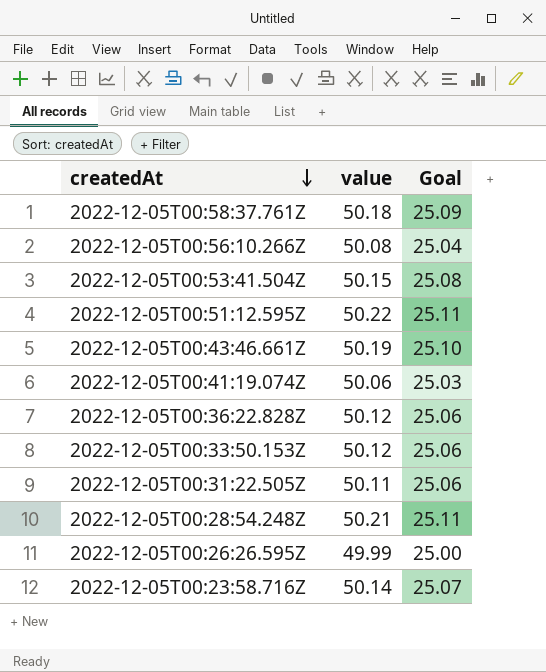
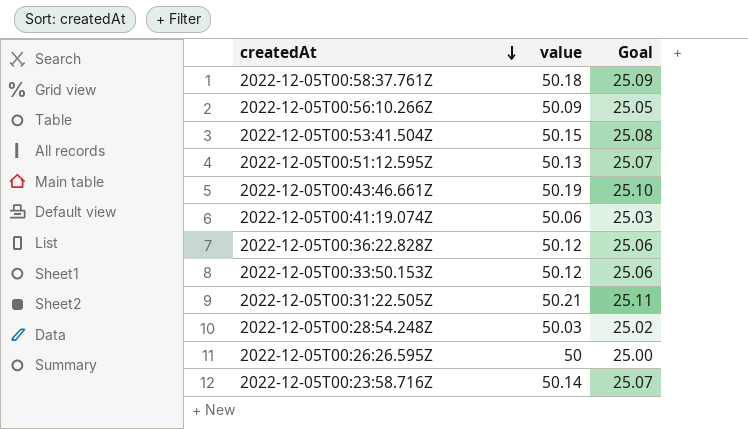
2022-12-05T00:56:10.266Z | value: 50.08 -> 50.09
2022-12-05T00:56:10.266Z | Goal: 25.04 -> 25.05
2022-12-05T00:51:12.595Z | value: 50.22 -> 50.13
2022-12-05T00:51:12.595Z | Goal: 25.11 -> 25.07
2022-12-05T00:31:22.505Z | value: 50.11 -> 50.21
2022-12-05T00:31:22.505Z | Goal: 25.06 -> 25.11
2022-12-05T00:28:54.248Z | value: 50.21 -> 50.03
2022-12-05T00:28:54.248Z | Goal: 25.11 -> 25.02
2022-12-05T00:26:26.595Z | value: 49.99 -> 50

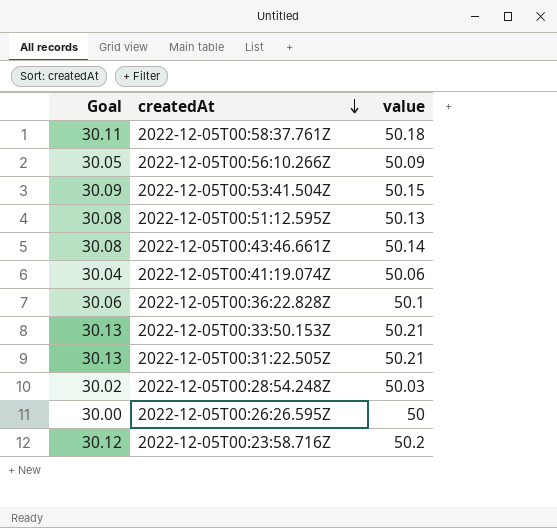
column Goal | formula: [value] * 0.5 -> [value] * 0.6
column Goal | position: 3 -> 1
2022-12-05T00:43:46.661Z | value: 50.19 -> 50.14
2022-12-05T00:36:22.828Z | value: 50.12 -> 50.1
2022-12-05T00:33:50.153Z | value: 50.12 -> 50.21
2022-12-05T00:23:58.716Z | value: 50.14 -> 50.2

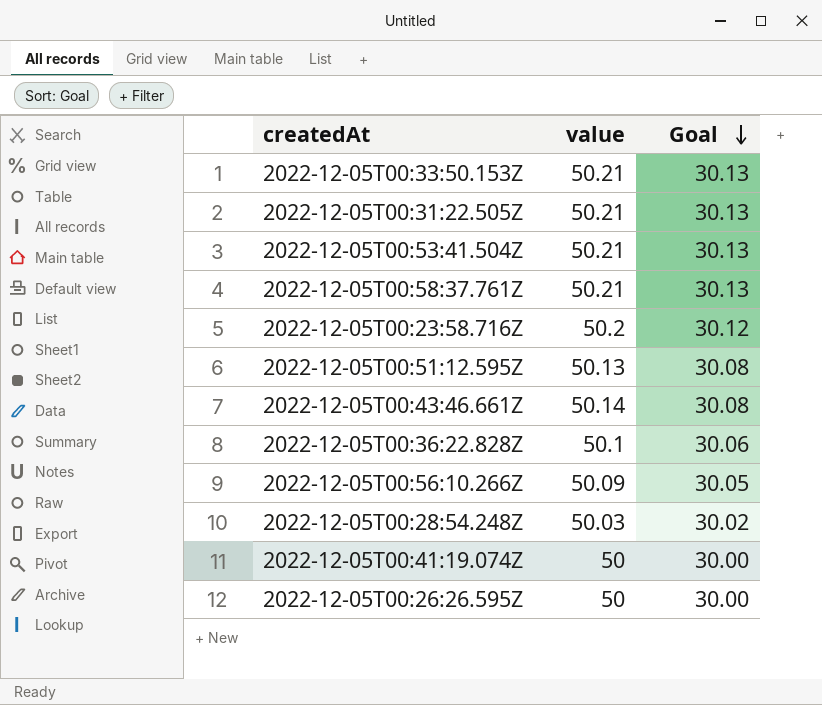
row order: createdAt descending -> Goal descending
column Goal | position: 1 -> 3
2022-12-05T00:53:41.504Z | value: 50.15 -> 50.21
2022-12-05T00:53:41.504Z | Goal: 30.09 -> 30.13
2022-12-05T00:58:37.761Z | value: 50.18 -> 50.21
2022-12-05T00:58:37.761Z | Goal: 30.11 -> 30.13
2022-12-05T00:41:19.074Z | value: 50.06 -> 50
2022-12-05T00:41:19.074Z | Goal: 30.04 -> 30.00

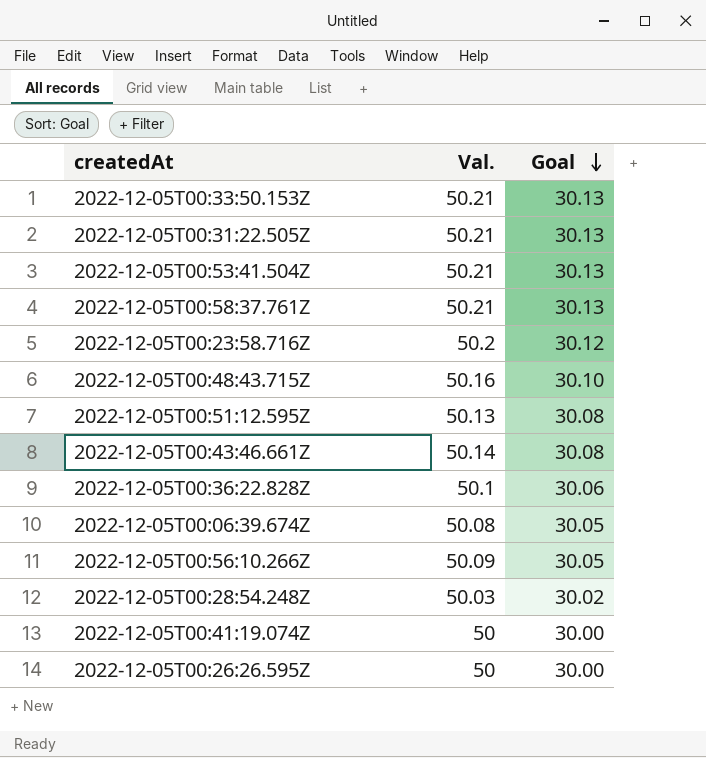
column name: value -> Val.
row 2022-12-05T00:48:43.715Z: none -> 50.16 | 30.10
row 2022-12-05T00:06:39.674Z: none -> 50.08 | 30.05

